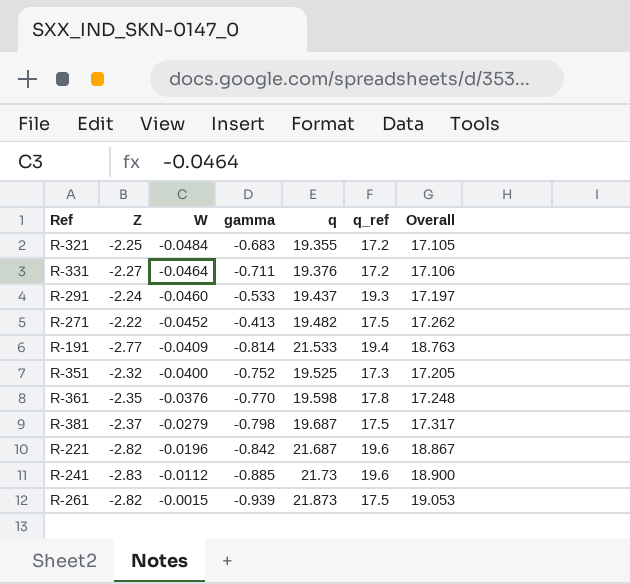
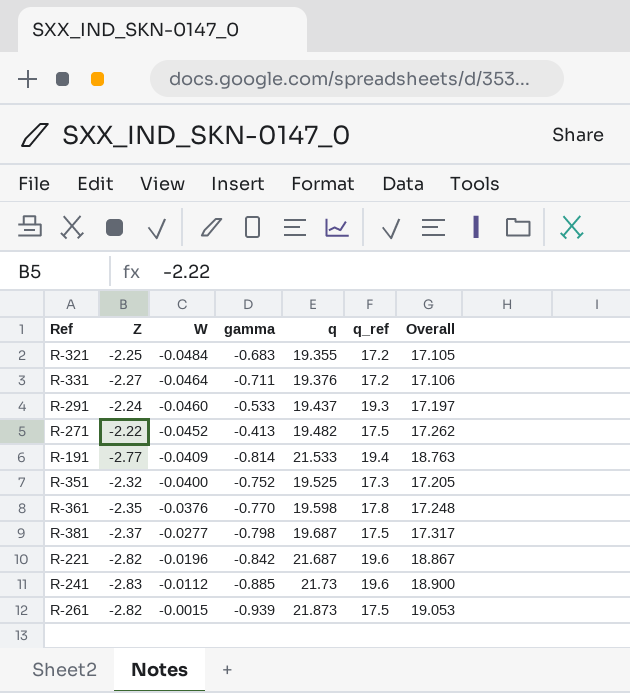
R-381 | W: -0.0279 -> -0.0277

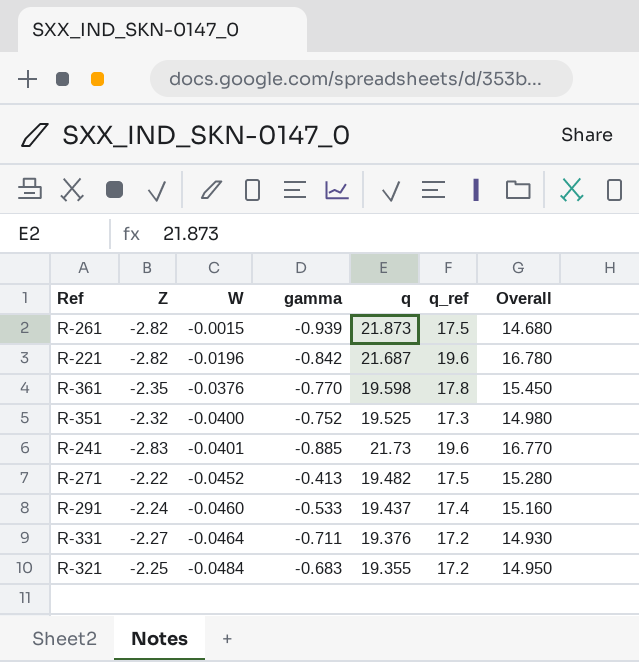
row order: W ascending -> W descending
column Overall | formula: [Z] + [q] -> [Z] + [q_ref]
row R-191: -2.77 | -0.0409 | -0.814 | 21.533 | 19.4 | 18.763 -> none
row R-381: -2.37 | -0.0277 | -0.798 | 19.687 | 17.5 | 17.317 -> none
R-241 | W: -0.0112 -> -0.0401
R-291 | q_ref: 19.3 -> 17.4

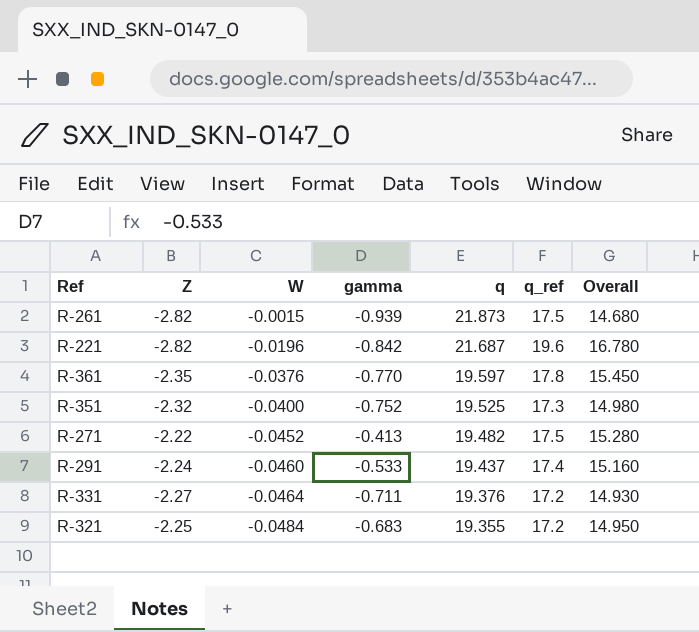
row R-241: -2.83 | -0.0401 | -0.885 | 21.73 | 19.6 | 16.770 -> none
R-361 | q: 19.598 -> 19.597

